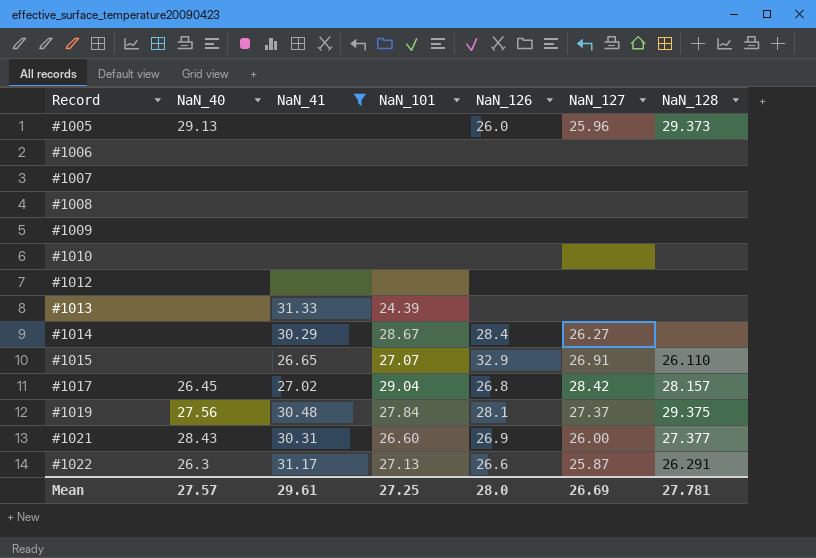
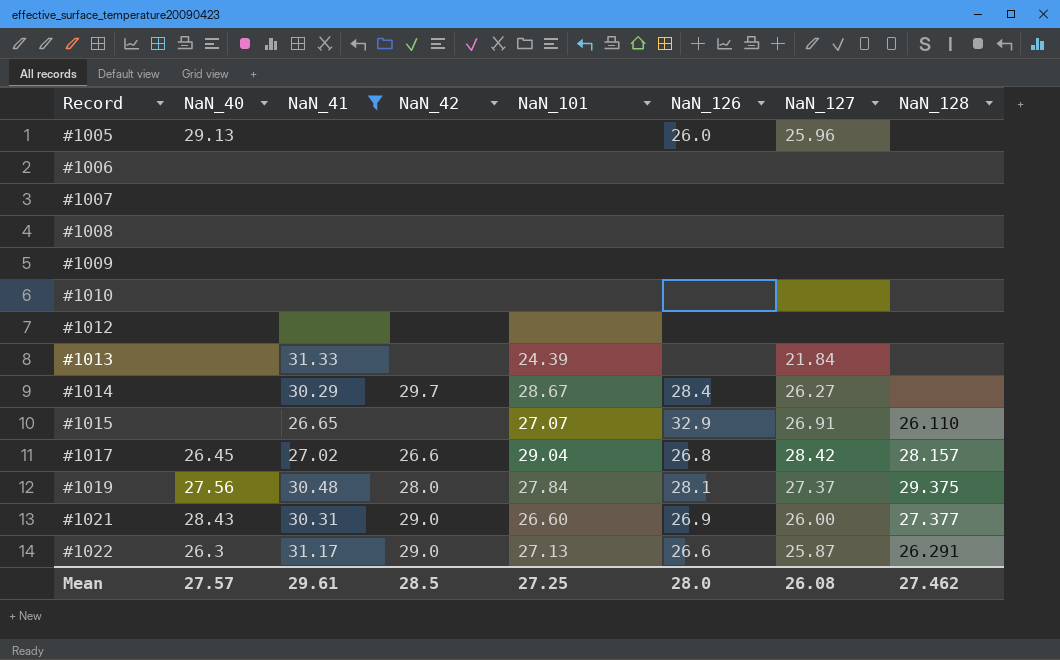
column NaN_42 | position: none -> 4
#1005 | NaN_128: 29.373 -> none
#1013 | NaN_127: none -> 21.84
Mean | NaN_127: 26.69 -> 26.08
Mean | NaN_128: 27.781 -> 27.462

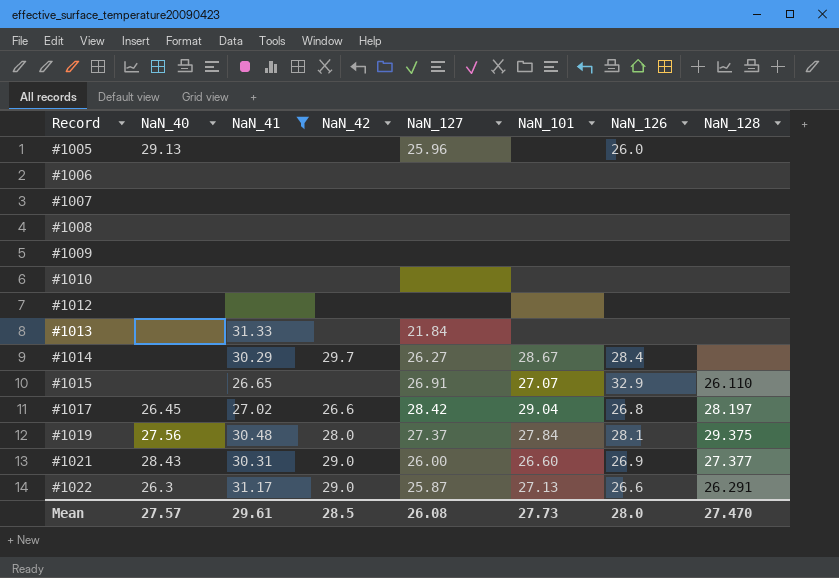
column NaN_127 | position: 7 -> 5
#1013 | NaN_101: 24.39 -> none
#1017 | NaN_128: 28.157 -> 28.197
Mean | NaN_101: 27.25 -> 27.73
Mean | NaN_128: 27.462 -> 27.470

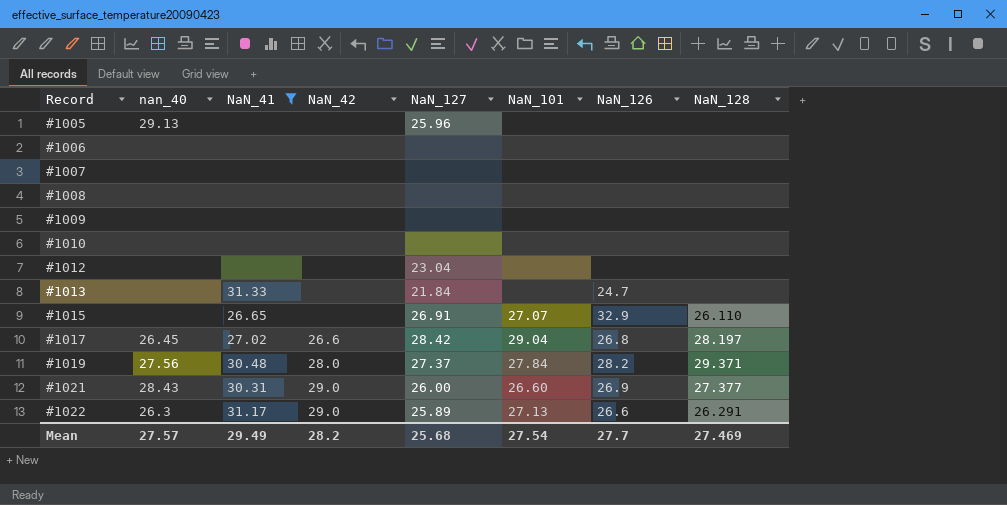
column name: NaN_40 -> nan_40
row #1014: none | 30.29 | 29.7 | 26.27 | 28.67 | 28.4 | none -> none
#1005 | NaN_126: 26.0 -> none
#1012 | NaN_127: none -> 23.04
#1013 | NaN_126: none -> 24.7
#1019 | NaN_126: 28.1 -> 28.2
#1019 | NaN_128: 29.375 -> 29.371
#1022 | NaN_127: 25.87 -> 25.89
Mean | NaN_41: 29.61 -> 29.49
Mean | NaN_42: 28.5 -> 28.2
Mean | NaN_127: 26.08 -> 25.68
Mean | NaN_101: 27.73 -> 27.54
Mean | NaN_126: 28.0 -> 27.7
Mean | NaN_128: 27.470 -> 27.469

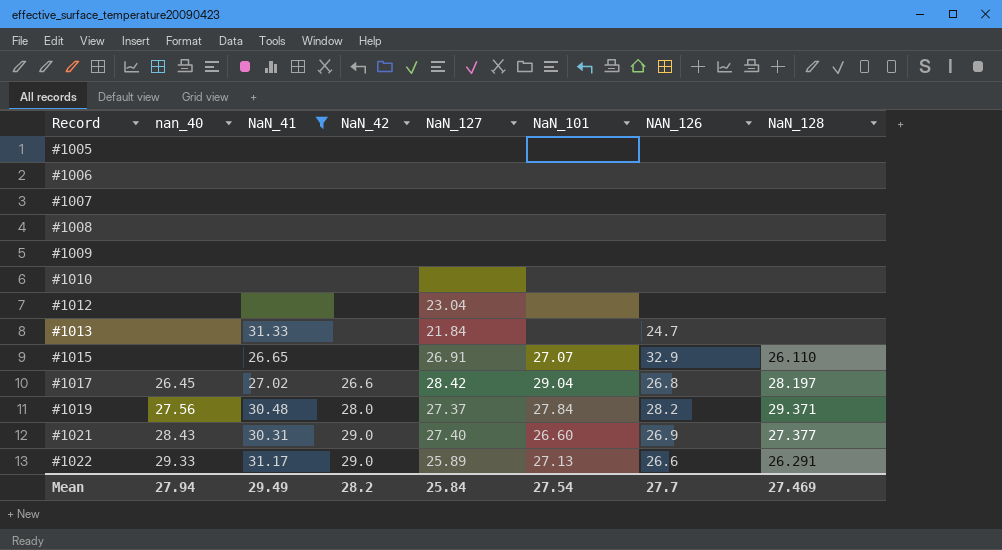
column name: NaN_126 -> NAN_126
#1005 | nan_40: 29.13 -> none
#1005 | NaN_127: 25.96 -> none
#1021 | NaN_127: 26.00 -> 27.40
#1022 | nan_40: 26.3 -> 29.33
Mean | nan_40: 27.57 -> 27.94
Mean | NaN_127: 25.68 -> 25.84

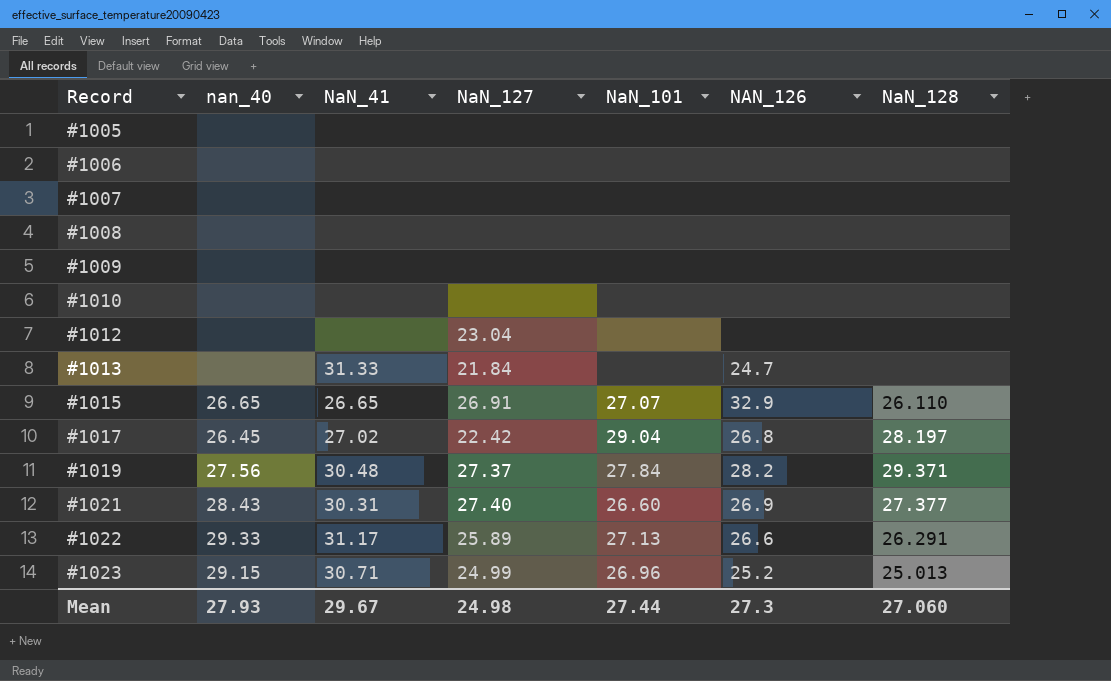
filter: NaN_41 != 30.71 -> none
column NaN_42 | position: 4 -> none
#1015 | nan_40: none -> 26.65
#1017 | NaN_127: 28.42 -> 22.42
Mean | nan_40: 27.94 -> 27.93
Mean | NaN_41: 29.49 -> 29.67
Mean | NaN_127: 25.84 -> 24.98
Mean | NaN_101: 27.54 -> 27.44
Mean | NAN_126: 27.7 -> 27.3
Mean | NaN_128: 27.469 -> 27.060

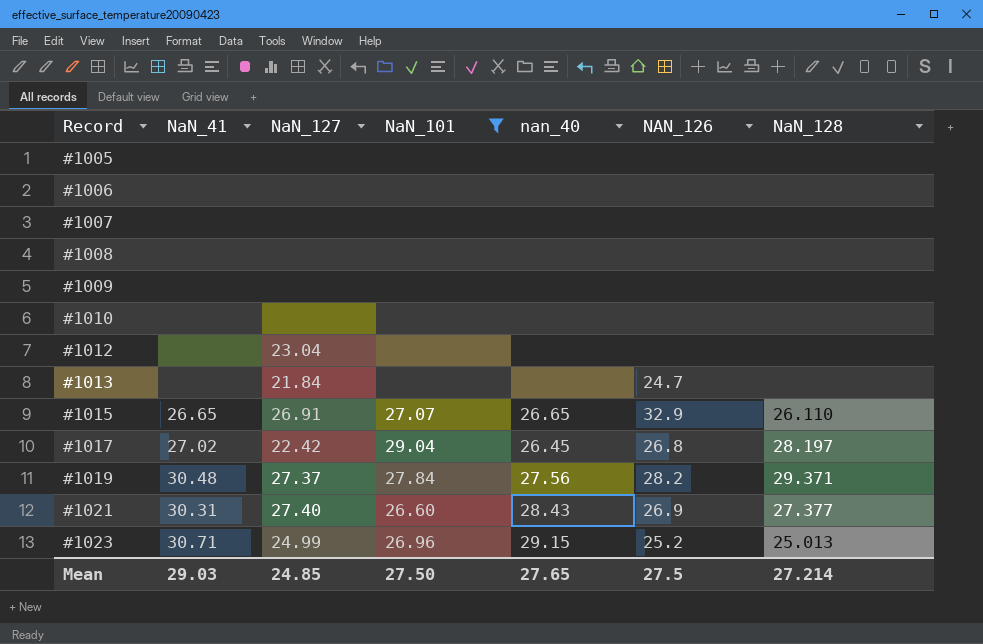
filter: none -> NaN_101 != 27.13
column nan_40 | position: 2 -> 5
#1013 | NaN_41: 31.33 -> none
Mean | NaN_41: 29.67 -> 29.03
Mean | NaN_127: 24.98 -> 24.85
Mean | NaN_101: 27.44 -> 27.50
Mean | nan_40: 27.93 -> 27.65
Mean | NAN_126: 27.3 -> 27.5
Mean | NaN_128: 27.060 -> 27.214

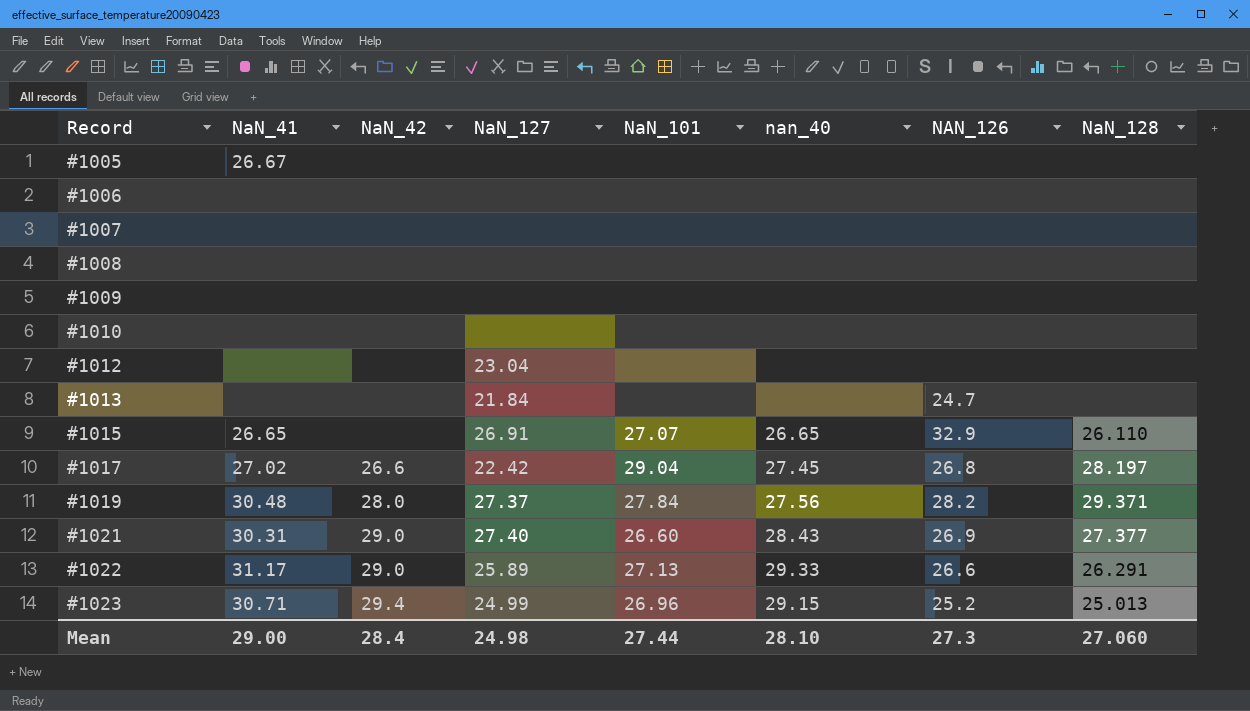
filter: NaN_101 != 27.13 -> none
column NaN_42 | position: none -> 3
#1005 | NaN_41: none -> 26.67
#1017 | nan_40: 26.45 -> 27.45
Mean | NaN_41: 29.03 -> 29.00
Mean | NaN_127: 24.85 -> 24.98
Mean | NaN_101: 27.50 -> 27.44
Mean | nan_40: 27.65 -> 28.10
Mean | NAN_126: 27.5 -> 27.3
Mean | NaN_128: 27.214 -> 27.060

